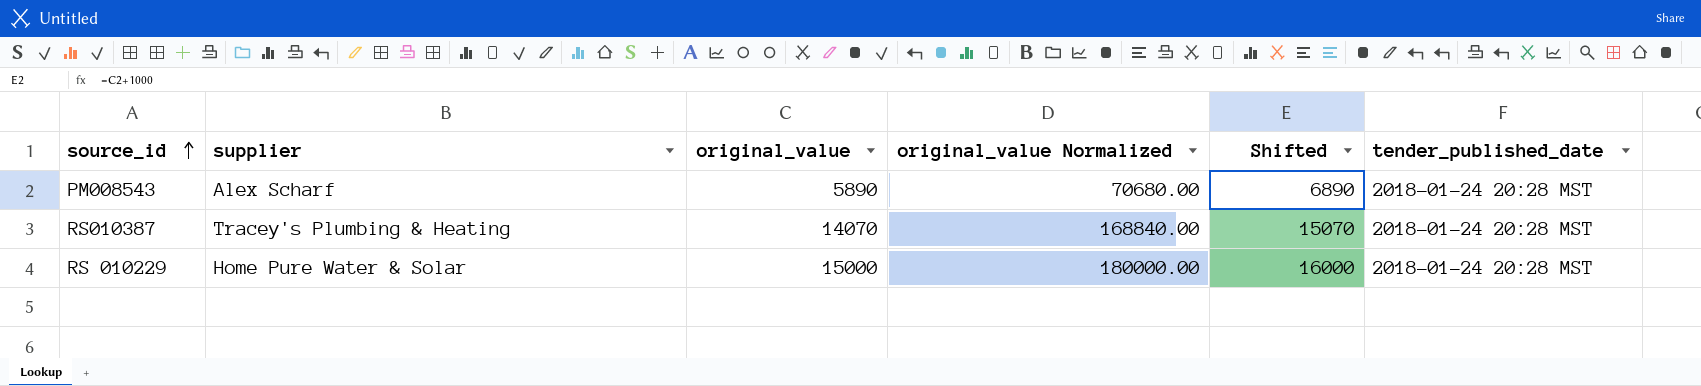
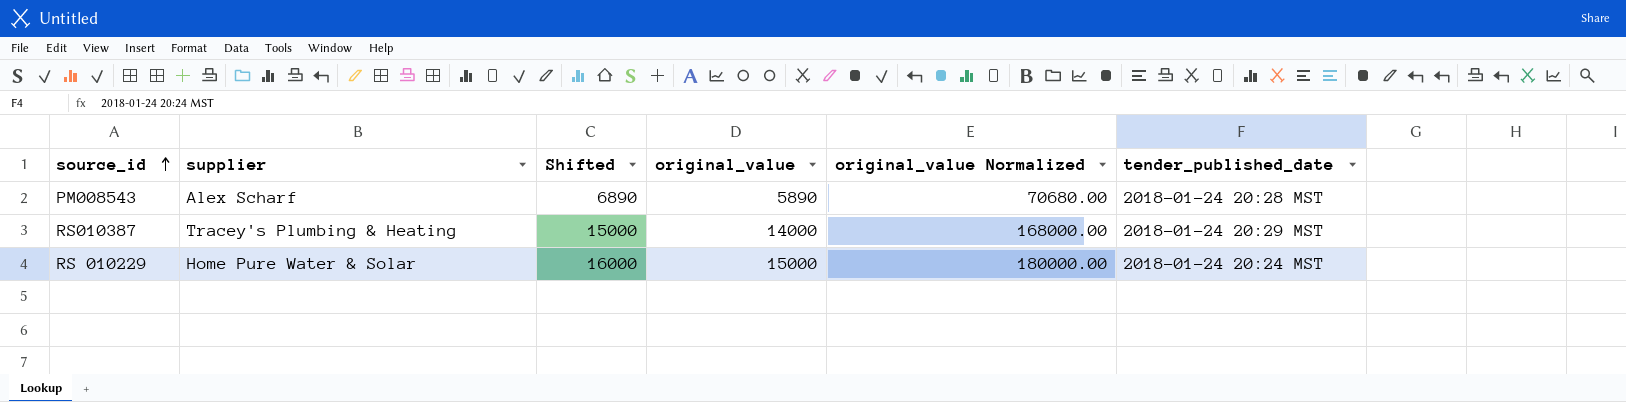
column Shifted | position: 5 -> 3
RS010387 | Shifted: 15070 -> 15000
RS010387 | original_value: 14070 -> 14000
RS010387 | original_value Normalized: 168840.00 -> 168000.00
RS010387 | tender_published_date: 2018-01-24 20:28 MST -> 2018-01-24 20:29 MST
RS 010229 | tender_published_date: 2018-01-24 20:28 MST -> 2018-01-24 20:24 MST

